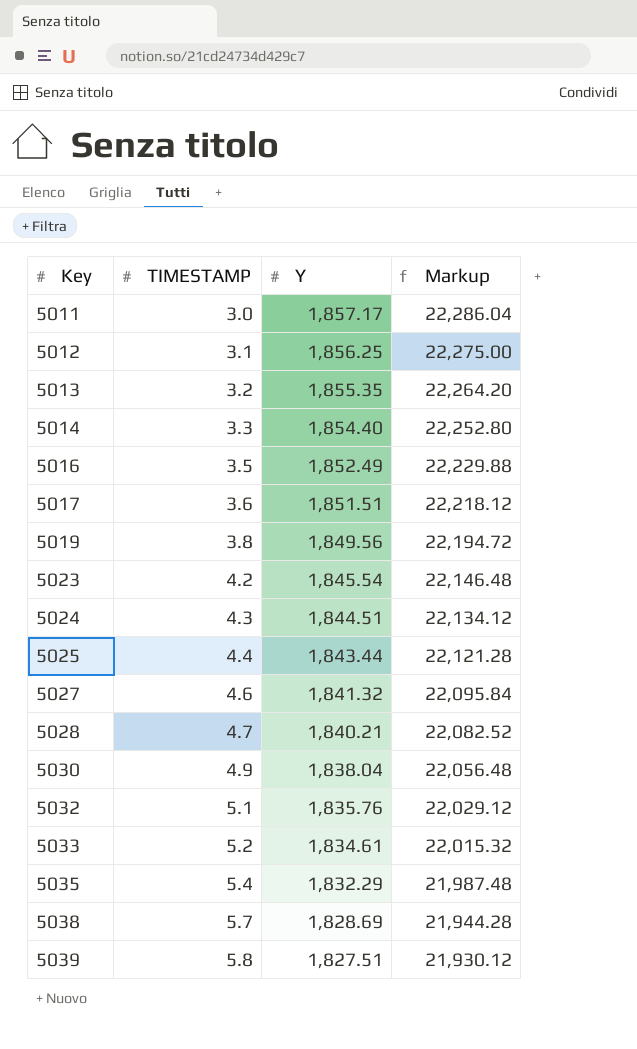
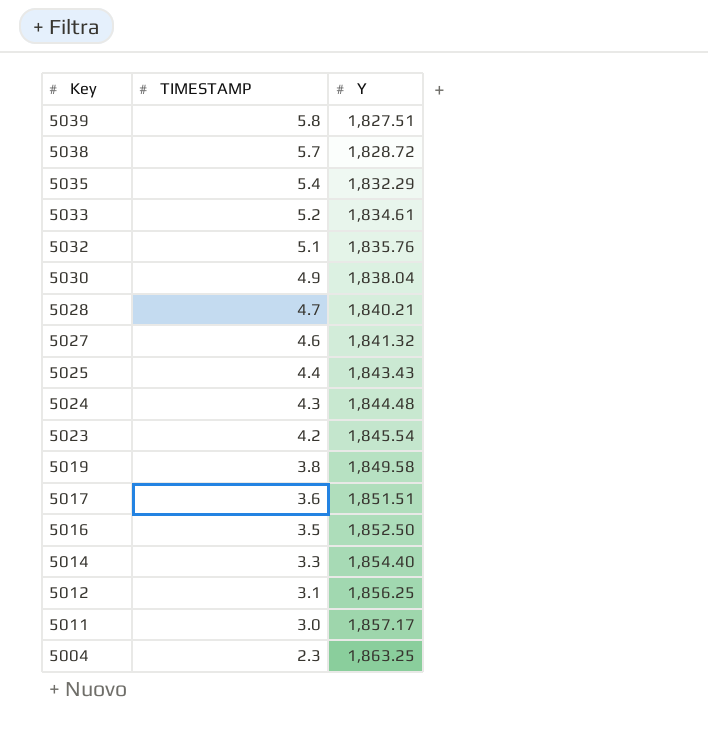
row order: Key ascending -> Key descending
column Markup | formula: [Y] * 12 -> none
row 5013: 3.2 | 1,855.35 | 22,264.20 -> none
5038 | Y: 1,828.69 -> 1,828.72
5025 | Y: 1,843.44 -> 1,843.43
5024 | Y: 1,844.51 -> 1,844.48
5019 | Y: 1,849.56 -> 1,849.58
5016 | Y: 1,852.49 -> 1,852.50
row 5004: none -> 2.3 | 1,863.25

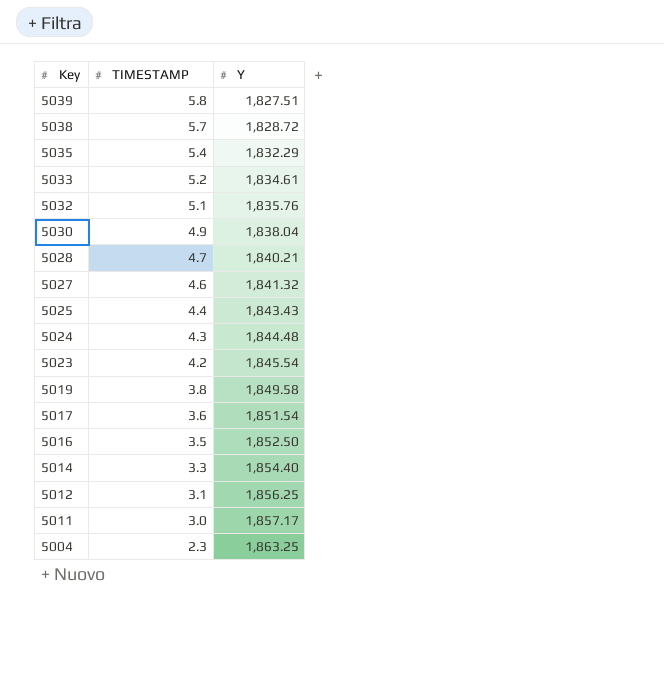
5017 | Y: 1,851.51 -> 1,851.54

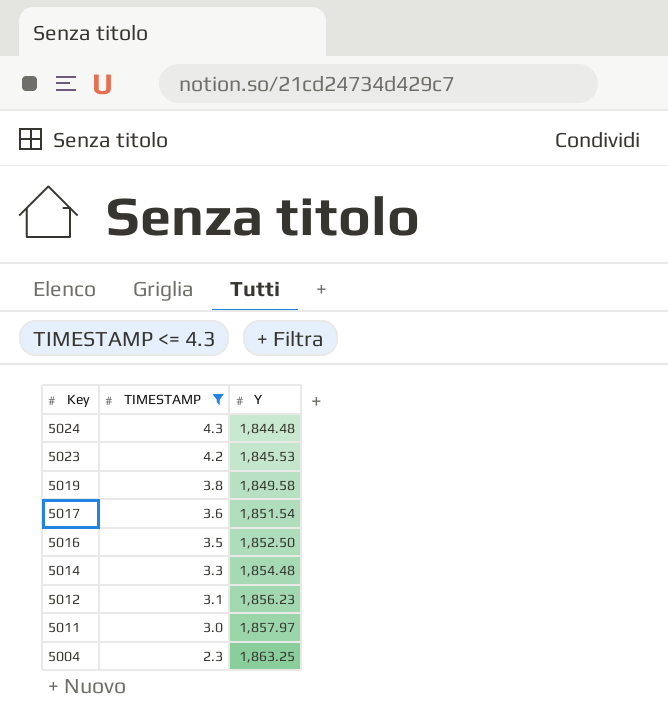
filter: none -> TIMESTAMP <= 4.3
5023 | Y: 1,845.54 -> 1,845.53
5014 | Y: 1,854.40 -> 1,854.48
5012 | Y: 1,856.25 -> 1,856.23
5011 | Y: 1,857.17 -> 1,857.97

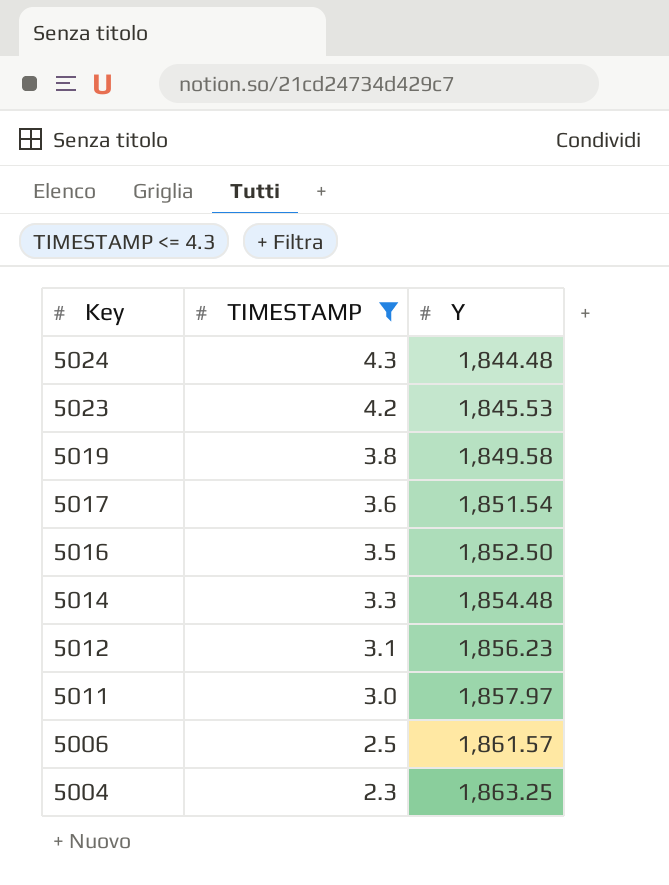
row 5006: none -> 2.5 | 1,861.57

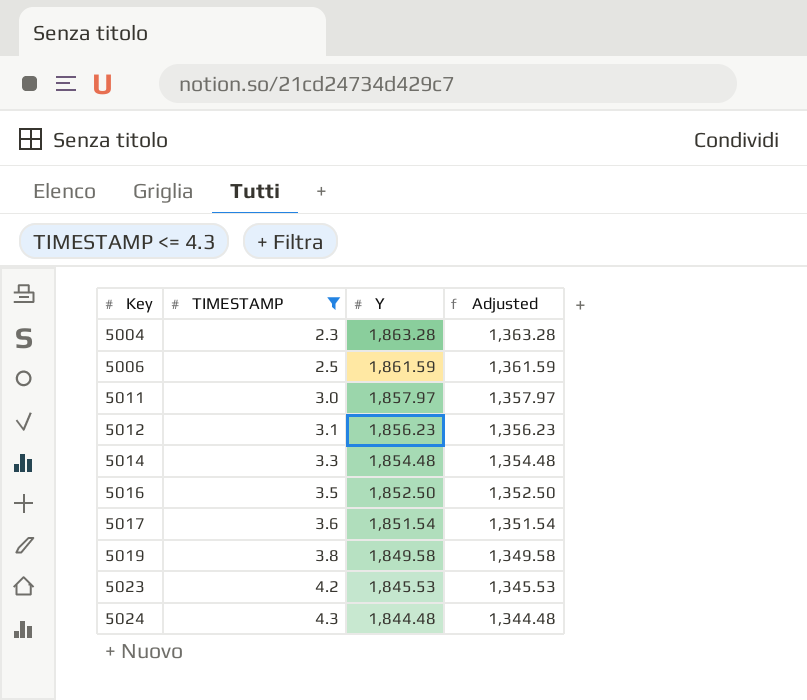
row order: Key descending -> Key ascending
column Adjusted | formula: none -> [Y] - 500
5004 | Y: 1,863.25 -> 1,863.28
5006 | Y: 1,861.57 -> 1,861.59

